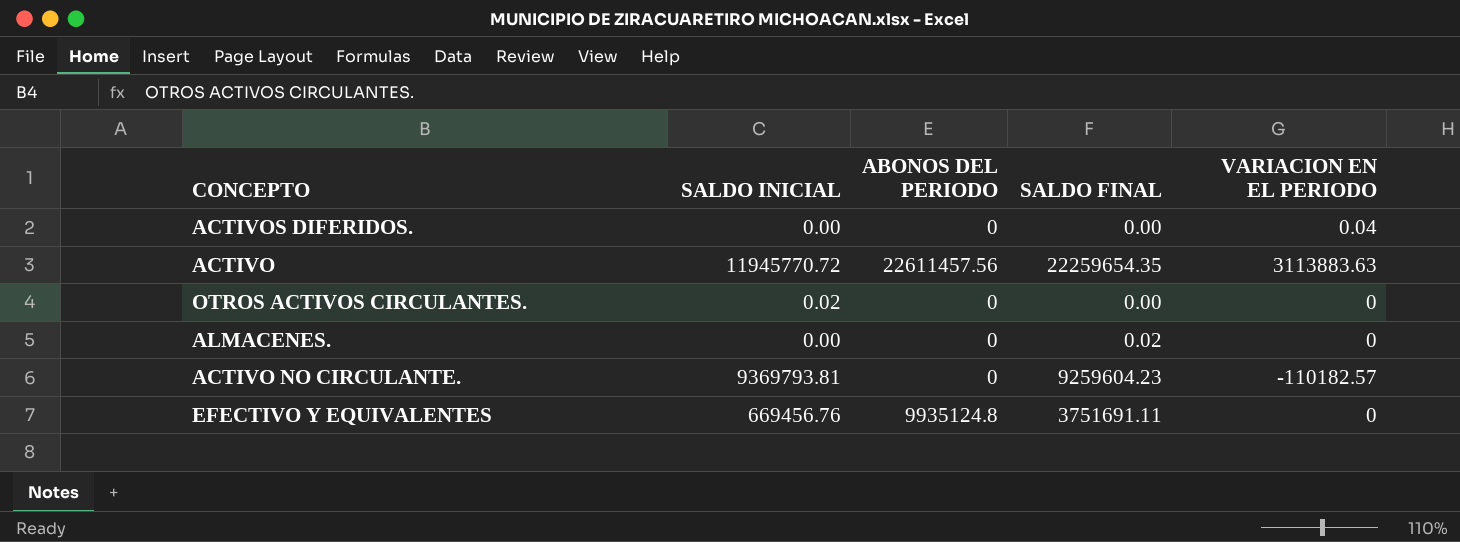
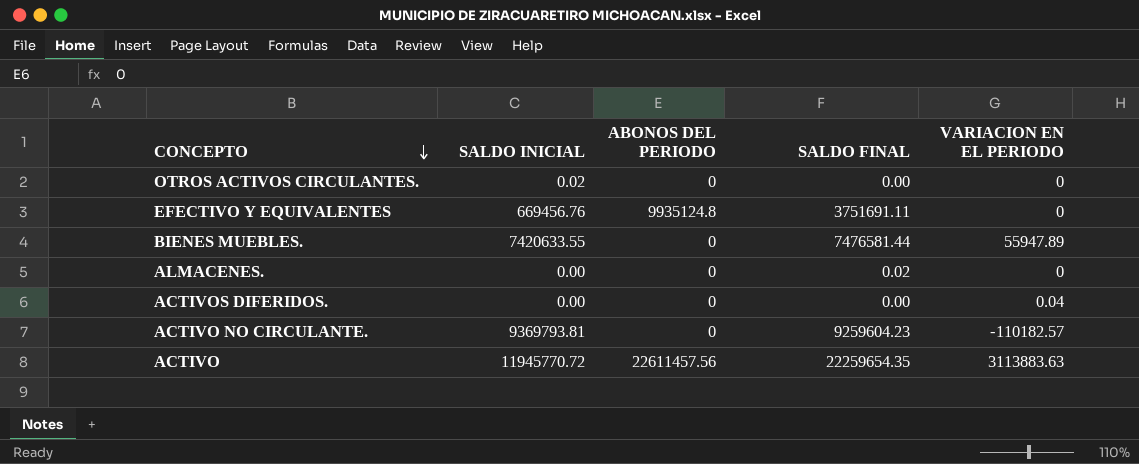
row order: none -> CONCEPTO descending
row BIENES MUEBLES.: none -> 7420633.55 | 0 | 7476581.44 | 55947.89

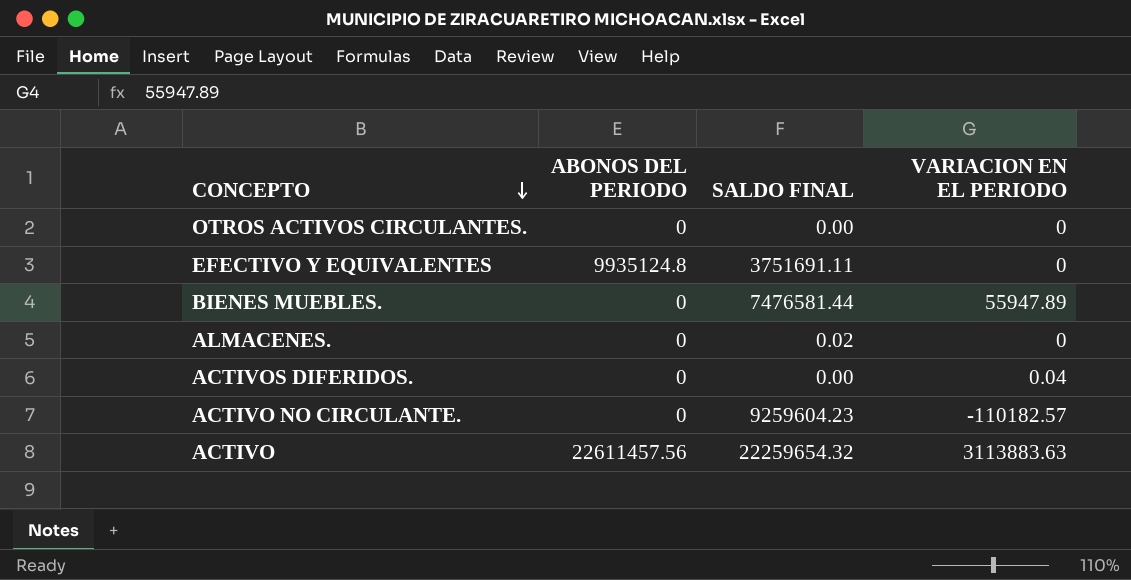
column SALDO INICIAL | position: 2 -> none
ACTIVO | SALDO FINAL: 22259654.35 -> 22259654.32

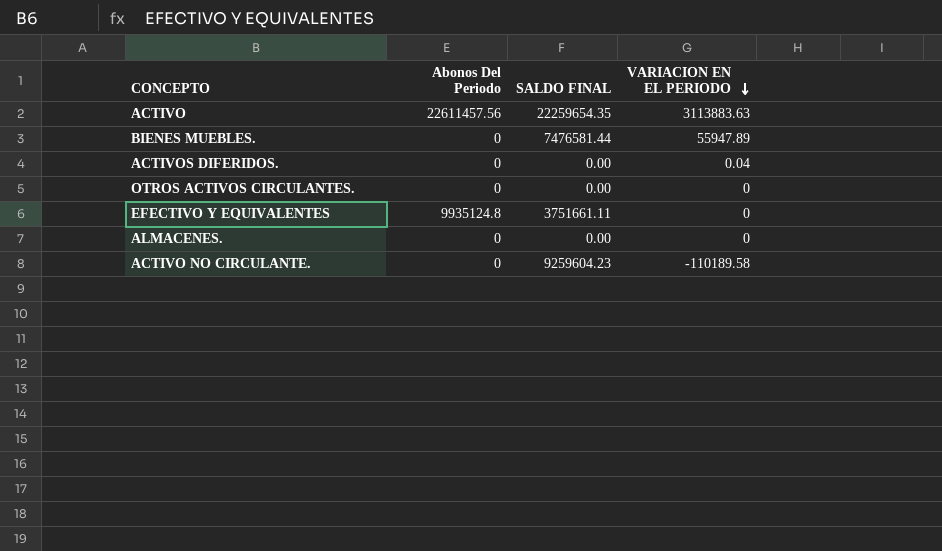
row order: CONCEPTO descending -> VARIACION EN EL PERIODO descending
column name: ABONOS DEL PERIODO -> Abonos Del Periodo
ACTIVO | SALDO FINAL: 22259654.32 -> 22259654.35
EFECTIVO Y EQUIVALENTES | SALDO FINAL: 3751691.11 -> 3751661.11
ALMACENES. | SALDO FINAL: 0.02 -> 0.00
ACTIVO NO CIRCULANTE. | VARIACION EN EL PERIODO: -110182.57 -> -110189.58

